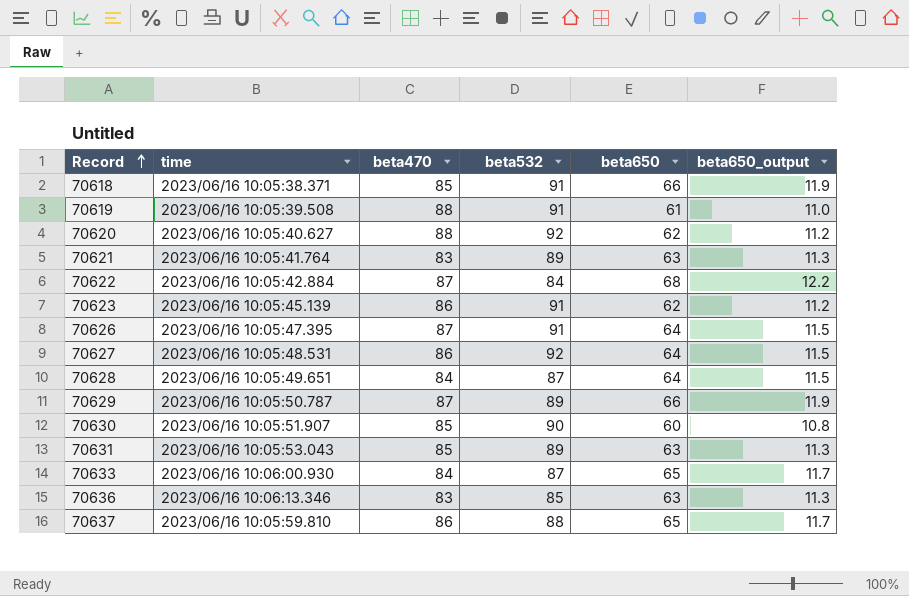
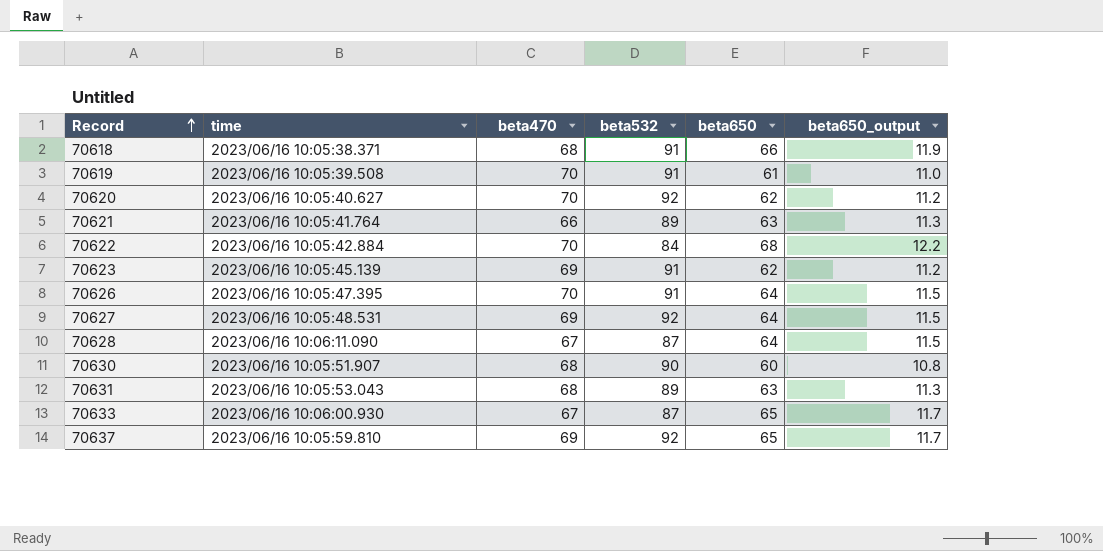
row 70629: 2023/06/16 10:05:50.787 | 87 | 89 | 66 | 11.9 -> none
row 70636: 2023/06/16 10:06:13.346 | 83 | 85 | 63 | 11.3 -> none
70618 | beta470: 85 -> 68
70619 | beta470: 88 -> 70
70620 | beta470: 88 -> 70
70621 | beta470: 83 -> 66
70622 | beta470: 87 -> 70
70623 | beta470: 86 -> 69
70626 | beta470: 87 -> 70
70627 | beta470: 86 -> 69
70628 | time: 2023/06/16 10:05:49.651 -> 2023/06/16 10:06:11.090
70628 | beta470: 84 -> 67
70630 | beta470: 85 -> 68
70631 | beta470: 85 -> 68
70633 | beta470: 84 -> 67
70637 | beta470: 86 -> 69
70637 | beta532: 88 -> 92

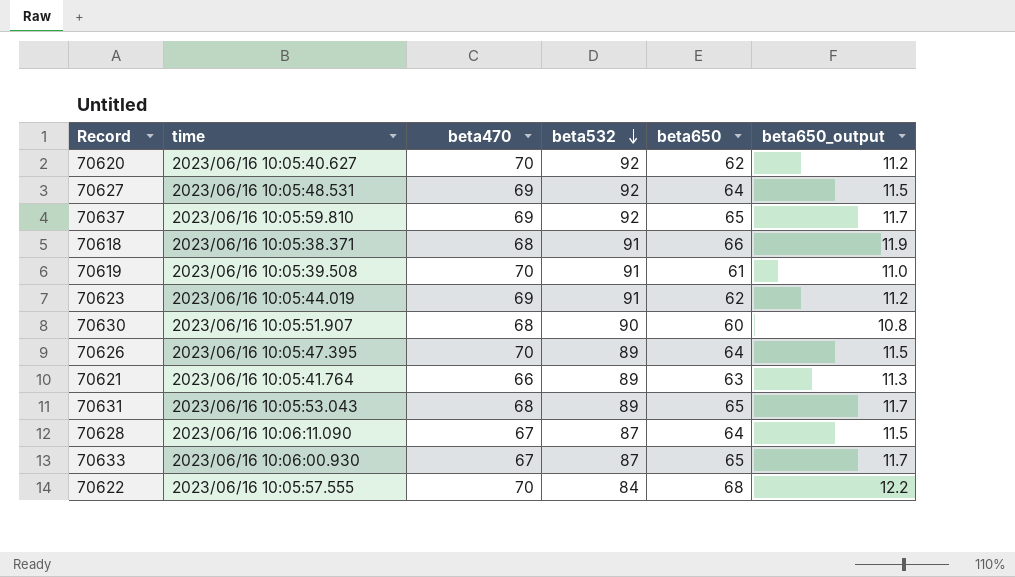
row order: Record ascending -> beta532 descending
70623 | time: 2023/06/16 10:05:45.139 -> 2023/06/16 10:05:44.019
70626 | beta532: 91 -> 89
70631 | beta650: 63 -> 65
70631 | beta650_output: 11.3 -> 11.7
70622 | time: 2023/06/16 10:05:42.884 -> 2023/06/16 10:05:57.555

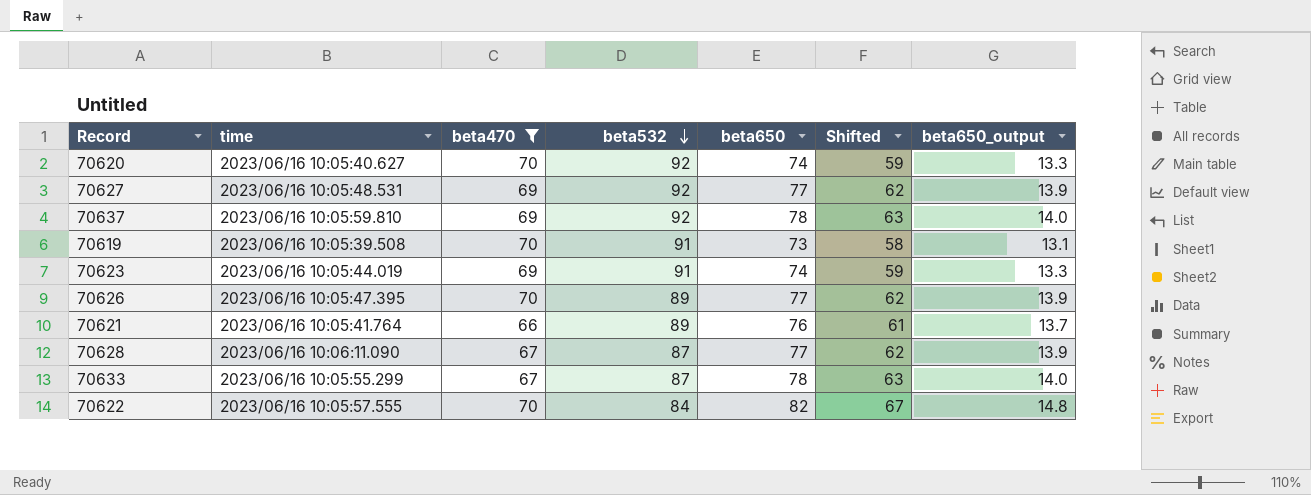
filter: none -> beta470 != 68
column Shifted | formula: none -> [beta650] - 15
70620 | beta650: 62 -> 74
70620 | beta650_output: 11.2 -> 13.3
70627 | beta650: 64 -> 77
70627 | beta650_output: 11.5 -> 13.9
70637 | beta650: 65 -> 78
70637 | beta650_output: 11.7 -> 14.0
70619 | beta650: 61 -> 73
70619 | beta650_output: 11.0 -> 13.1
70623 | beta650: 62 -> 74
70623 | beta650_output: 11.2 -> 13.3
70626 | beta650: 64 -> 77
70626 | beta650_output: 11.5 -> 13.9
70621 | beta650: 63 -> 76
70621 | beta650_output: 11.3 -> 13.7
70628 | beta650: 64 -> 77
70628 | beta650_output: 11.5 -> 13.9
70633 | time: 2023/06/16 10:06:00.930 -> 2023/06/16 10:05:55.299
70633 | beta650: 65 -> 78
70633 | beta650_output: 11.7 -> 14.0
70622 | beta650: 68 -> 82
70622 | beta650_output: 12.2 -> 14.8

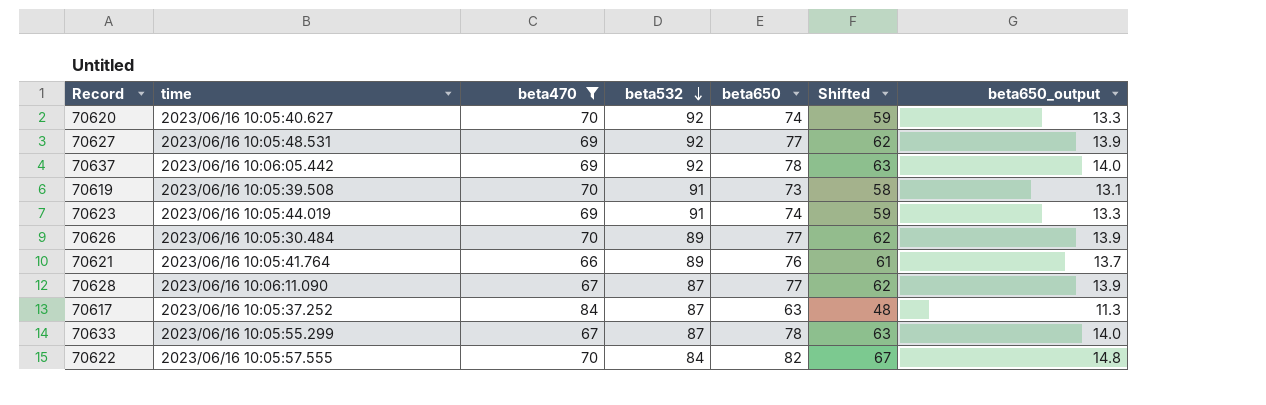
70637 | time: 2023/06/16 10:05:59.810 -> 2023/06/16 10:06:05.442
70626 | time: 2023/06/16 10:05:47.395 -> 2023/06/16 10:05:30.484
row 70617: none -> 2023/06/16 10:05:37.252 | 84 | 87 | 63 | 48 | 11.3

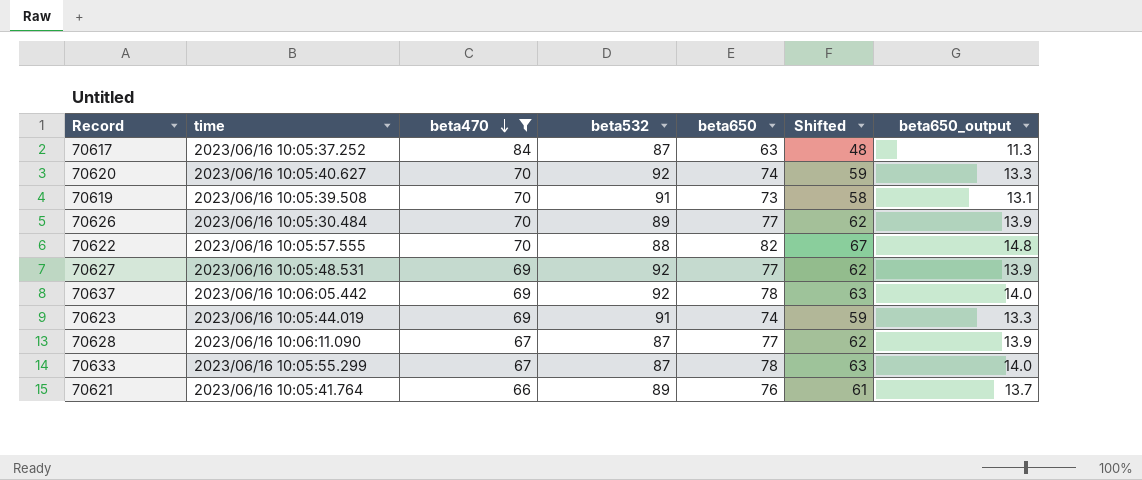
row order: beta532 descending -> beta470 descending
70622 | beta532: 84 -> 88

